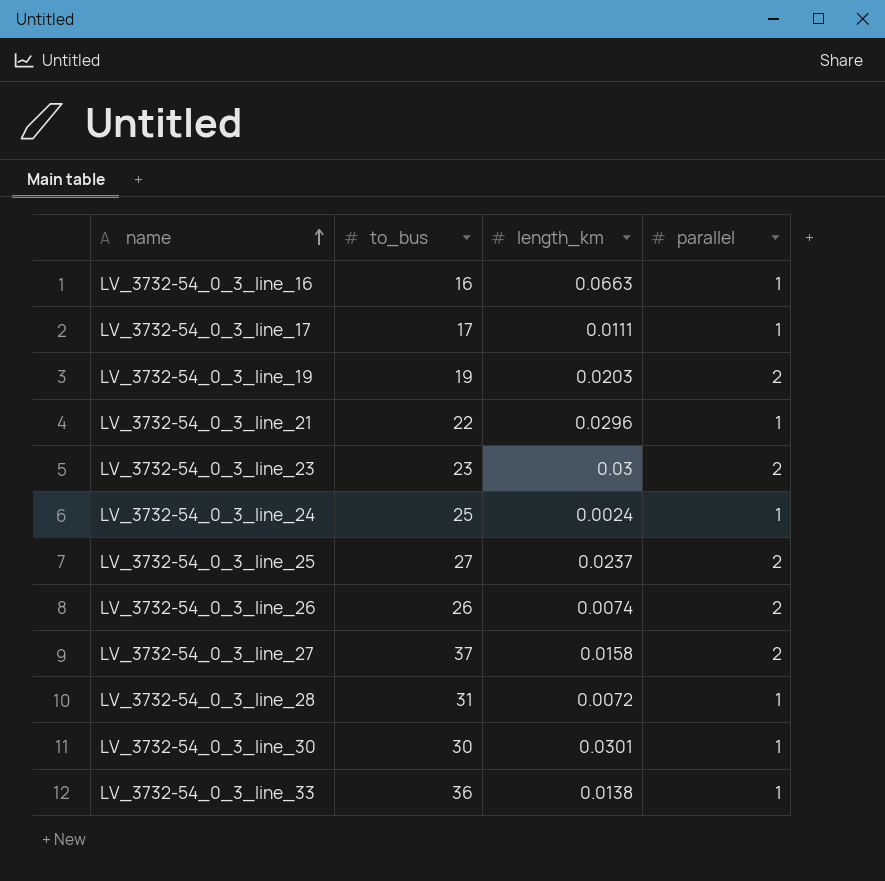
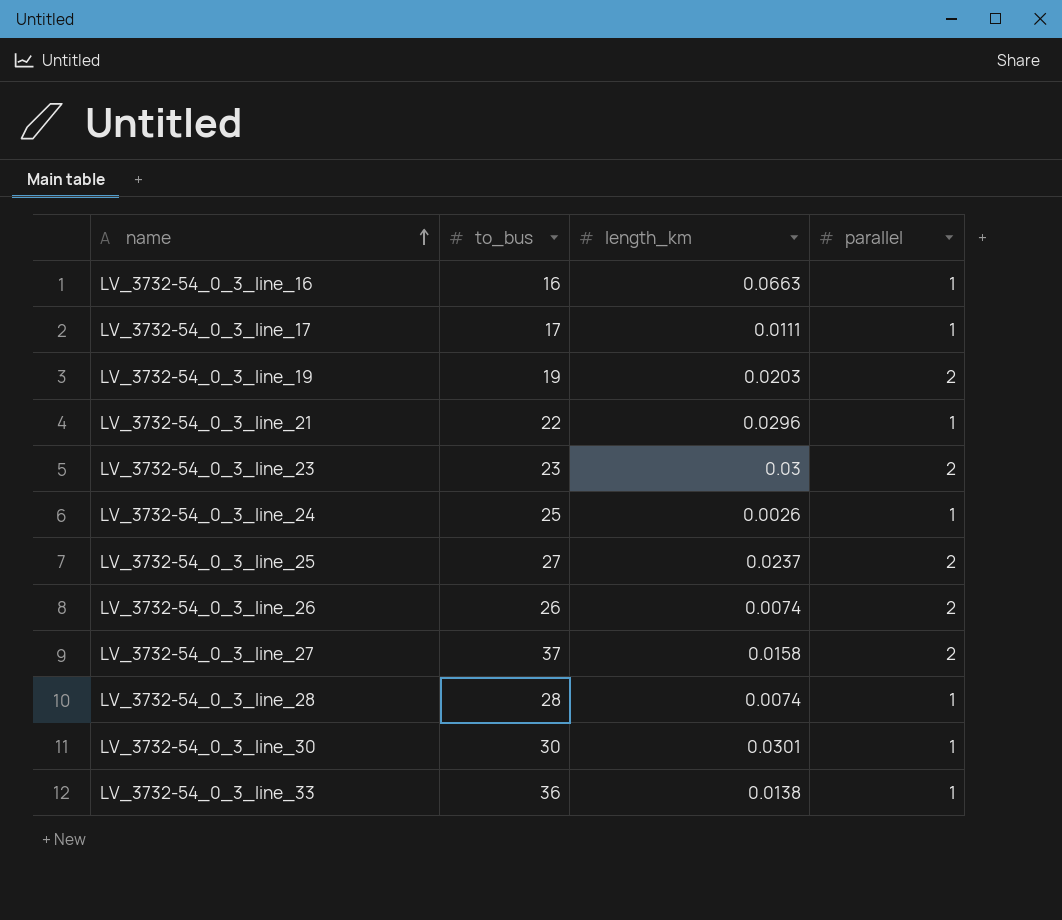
LV_3732-54_0_3_line_24 | length_km: 0.0024 -> 0.0026
LV_3732-54_0_3_line_28 | to_bus: 31 -> 28
LV_3732-54_0_3_line_28 | length_km: 0.0072 -> 0.0074

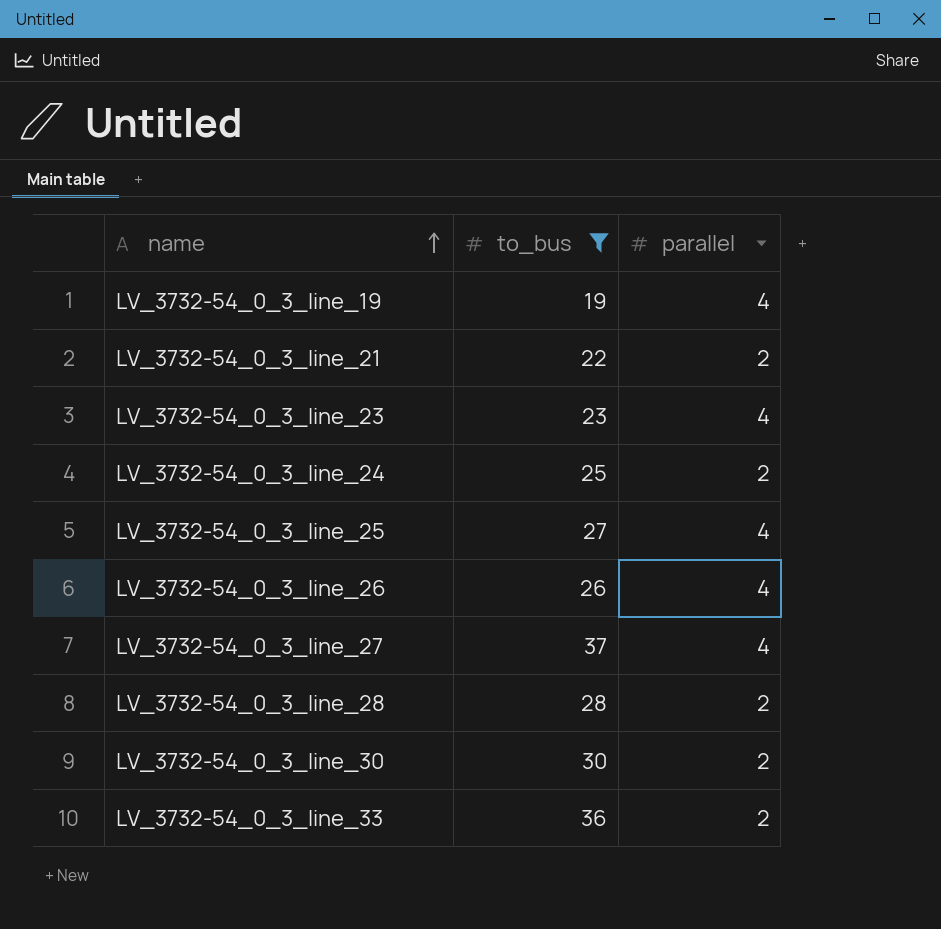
filter: none -> to_bus >= 19
column length_km | position: 3 -> none
LV_3732-54_0_3_line_19 | parallel: 2 -> 4
LV_3732-54_0_3_line_21 | parallel: 1 -> 2
LV_3732-54_0_3_line_23 | parallel: 2 -> 4
LV_3732-54_0_3_line_24 | parallel: 1 -> 2
LV_3732-54_0_3_line_25 | parallel: 2 -> 4
LV_3732-54_0_3_line_26 | parallel: 2 -> 4
LV_3732-54_0_3_line_27 | parallel: 2 -> 4
LV_3732-54_0_3_line_28 | parallel: 1 -> 2
LV_3732-54_0_3_line_30 | parallel: 1 -> 2
LV_3732-54_0_3_line_33 | parallel: 1 -> 2

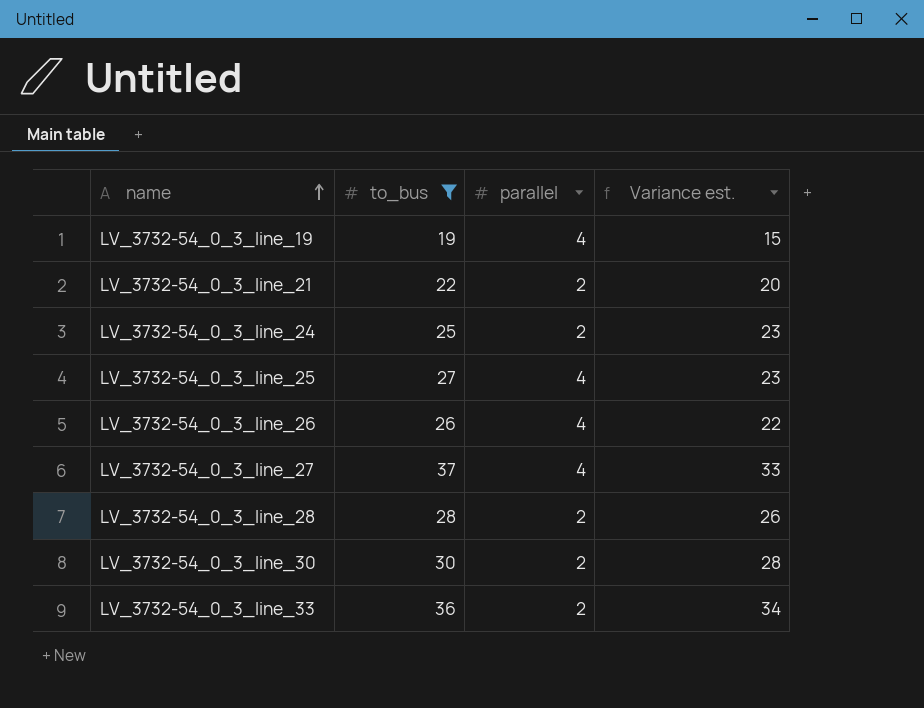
column Variance est. | formula: none -> [to_bus] - [parallel]
row LV_3732-54_0_3_line_23: 23 | 4 -> none

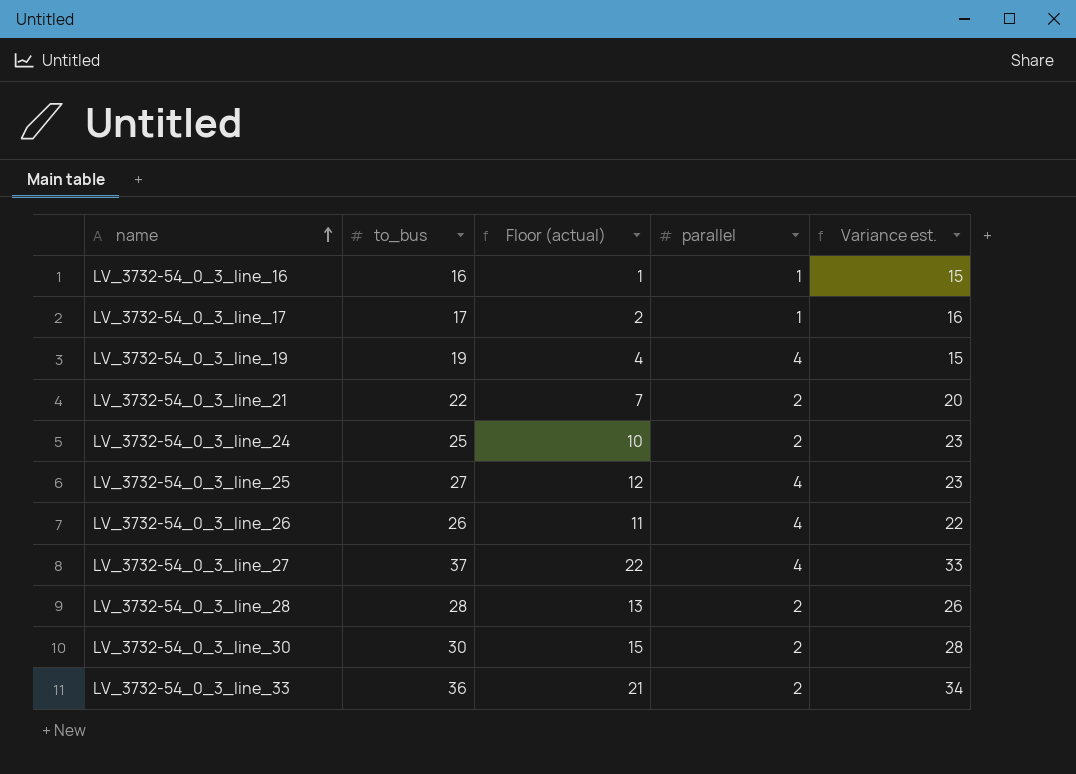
filter: to_bus >= 19 -> none
column Floor (actual) | formula: none -> [to_bus] - 15

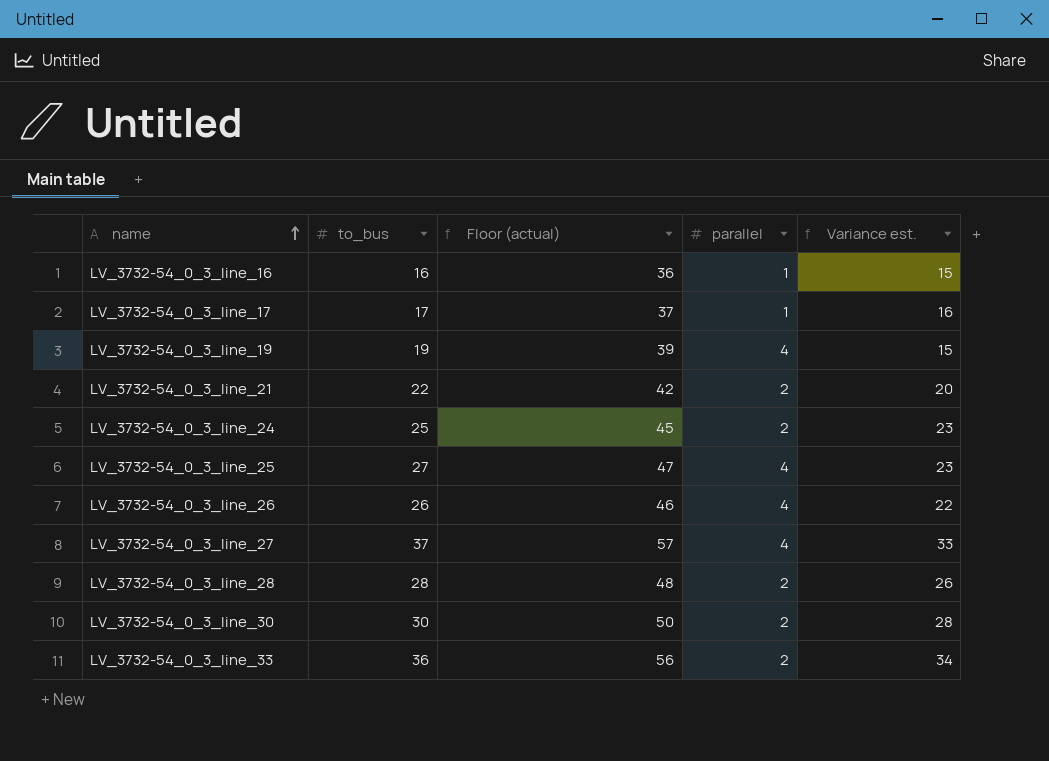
column Floor (actual) | formula: [to_bus] - 15 -> [to_bus] + 20

